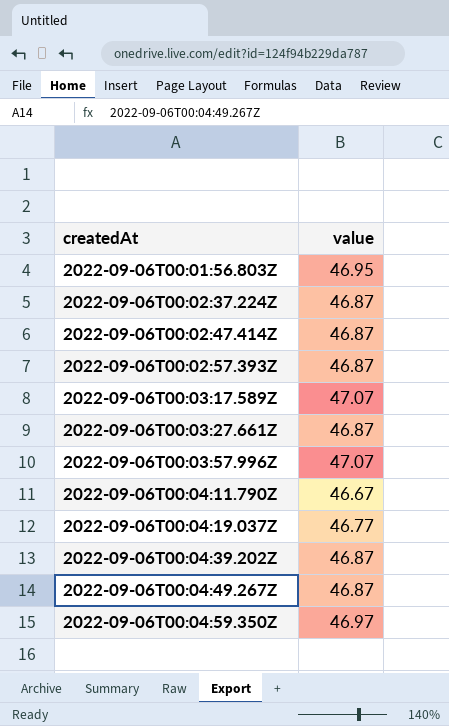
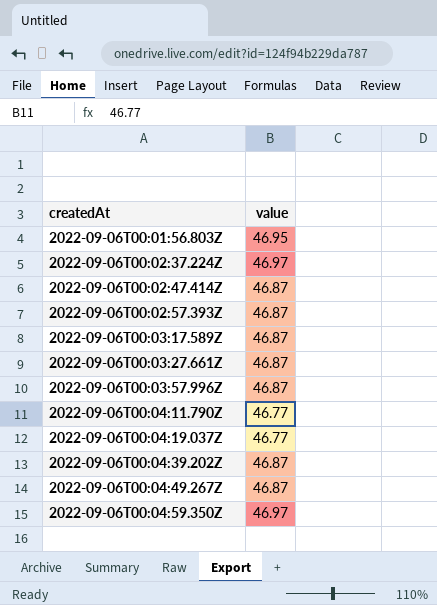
2022-09-06T00:02:37.224Z | value: 46.87 -> 46.97
2022-09-06T00:03:17.589Z | value: 47.07 -> 46.87
2022-09-06T00:03:57.996Z | value: 47.07 -> 46.87
2022-09-06T00:04:11.790Z | value: 46.67 -> 46.77

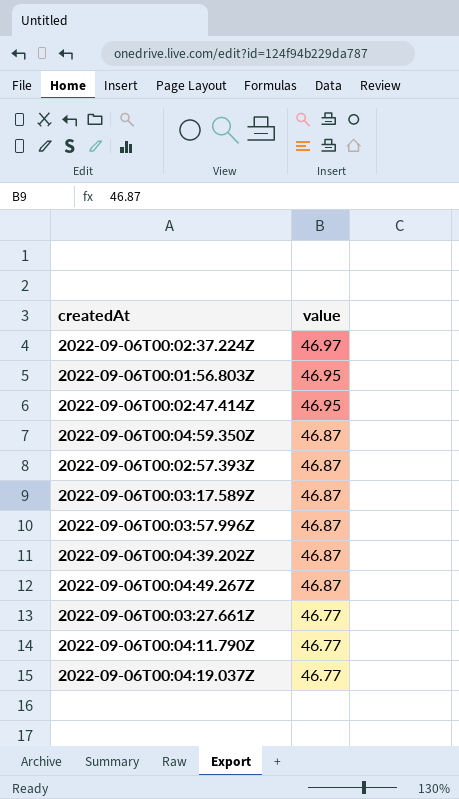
row order: createdAt ascending -> value descending
2022-09-06T00:02:47.414Z | value: 46.87 -> 46.95
2022-09-06T00:04:59.350Z | value: 46.97 -> 46.87
2022-09-06T00:03:27.661Z | value: 46.87 -> 46.77

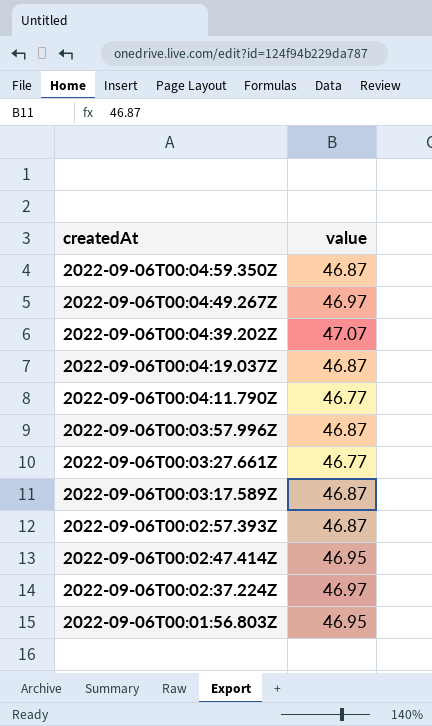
row order: value descending -> createdAt descending
2022-09-06T00:04:49.267Z | value: 46.87 -> 46.97
2022-09-06T00:04:39.202Z | value: 46.87 -> 47.07
2022-09-06T00:04:19.037Z | value: 46.77 -> 46.87

